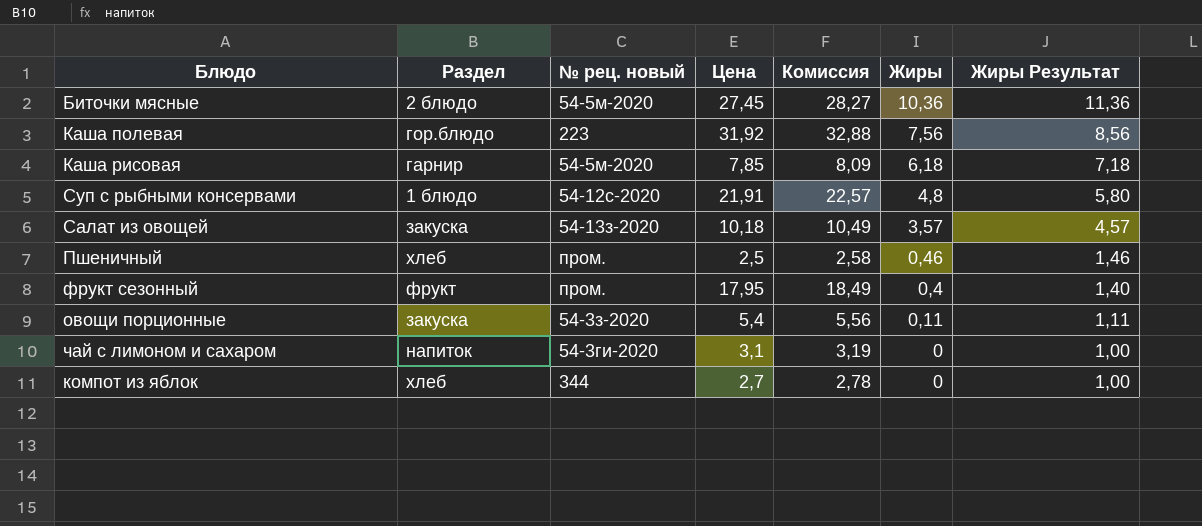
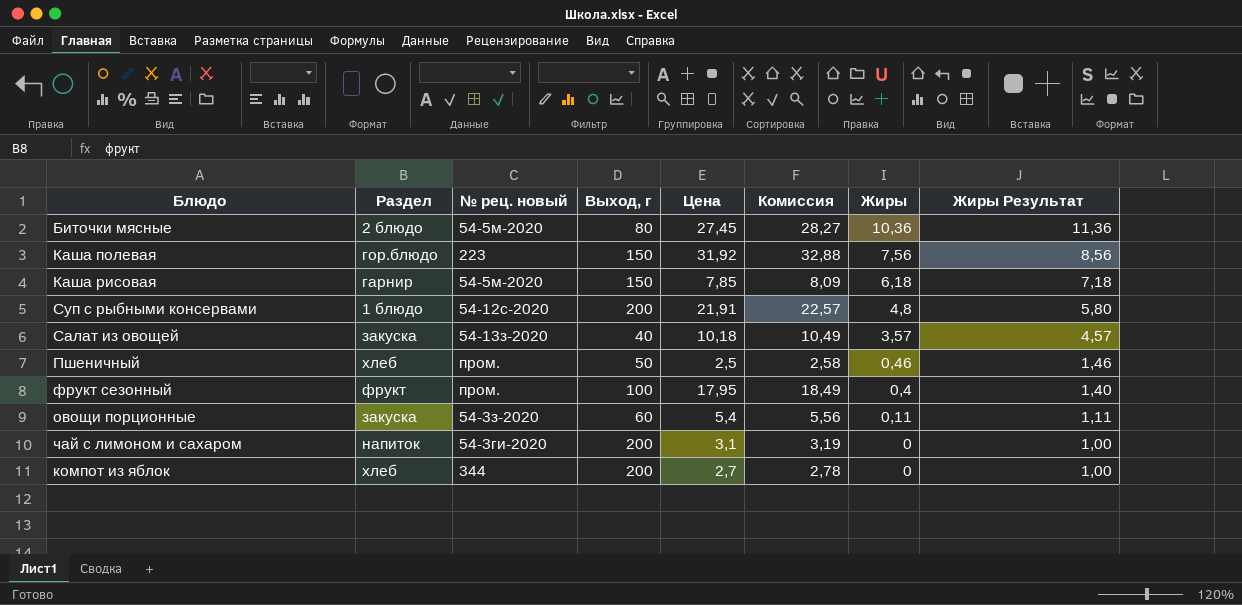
column Выход, г | position: none -> 4

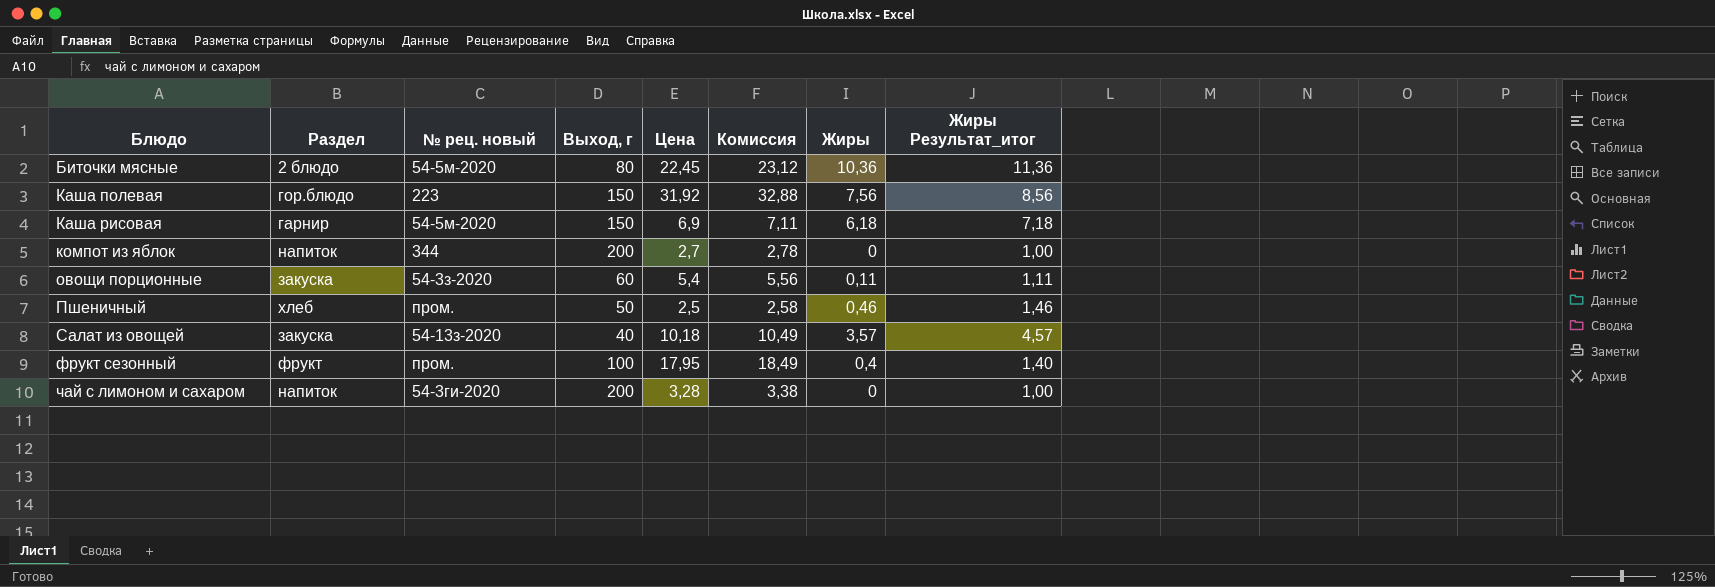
row order: Жиры descending -> Блюдо ascending
column name: Жиры Результат -> Жиры Результат_итог
row Суп с рыбными консервами: 1 блюдо | 54-12с-2020 | 200 | 21,91 | 22,57 | 4,8 | 5,80 -> none
Биточки мясные | Цена: 27,45 -> 22,45
Биточки мясные | Комиссия: 28,27 -> 23,12
Каша рисовая | Цена: 7,85 -> 6,9
Каша рисовая | Комиссия: 8,09 -> 7,11
компот из яблок | Раздел: хлеб -> напиток
чай с лимоном и сахаром | Цена: 3,1 -> 3,28
чай с лимоном и сахаром | Комиссия: 3,19 -> 3,38

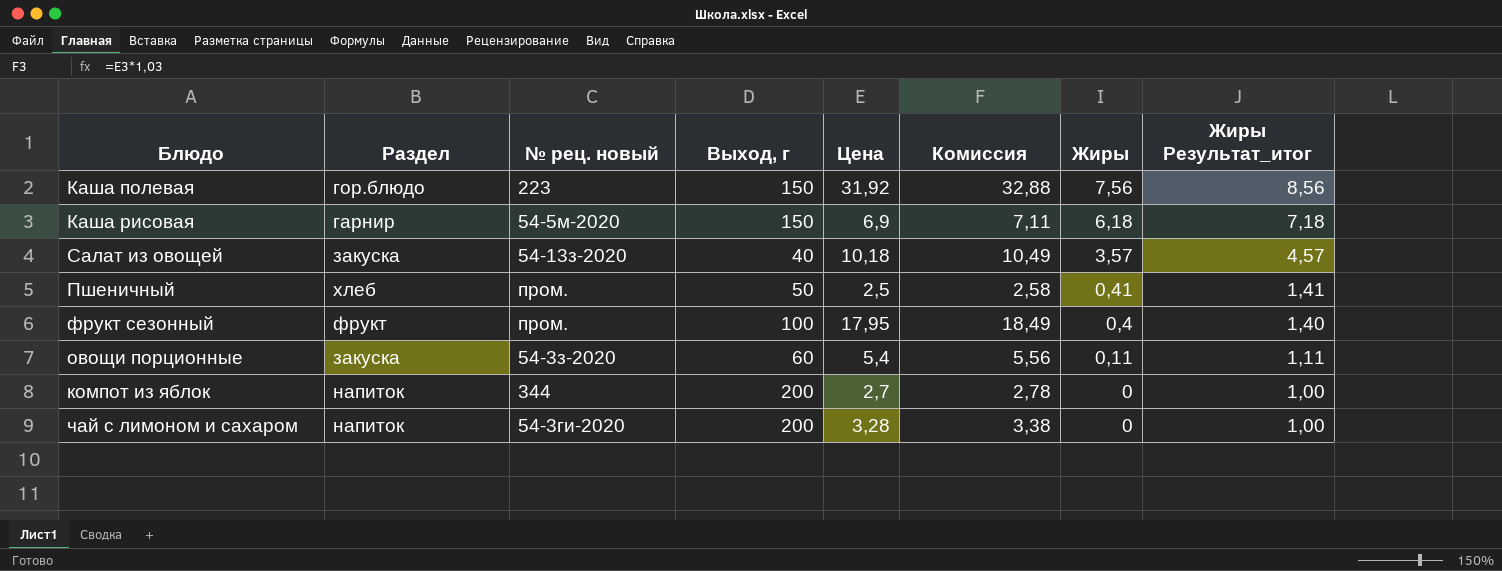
row order: Блюдо ascending -> Жиры descending
row Биточки мясные: 2 блюдо | 54-5м-2020 | 80 | 22,45 | 23,12 | 10,36 | 11,36 -> none
Пшеничный | Жиры: 0,46 -> 0,41
Пшеничный | Жиры Результат_итог: 1,46 -> 1,41

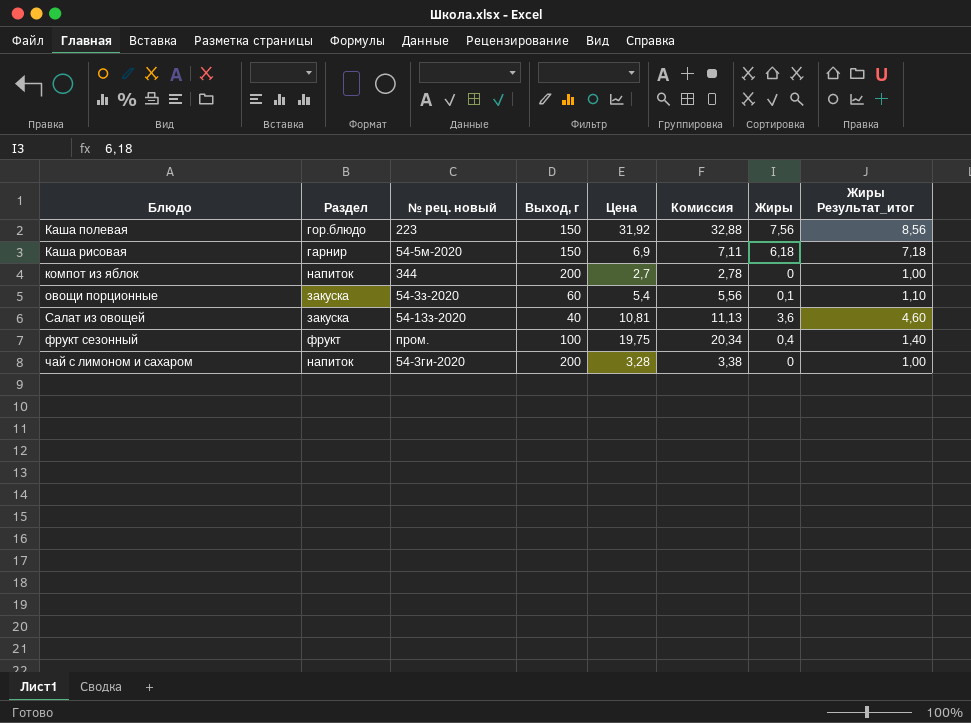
row order: Жиры descending -> Блюдо ascending
row Пшеничный: хлеб | пром. | 50 | 2,5 | 2,58 | 0,41 | 1,41 -> none
овощи порционные | Жиры: 0,11 -> 0,1
овощи порционные | Жиры Результат_итог: 1,11 -> 1,10
Салат из овощей | Цена: 10,18 -> 10,81
Салат из овощей | Комиссия: 10,49 -> 11,13
Салат из овощей | Жиры: 3,57 -> 3,6
Салат из овощей | Жиры Результат_итог: 4,57 -> 4,60
фрукт сезонный | Цена: 17,95 -> 19,75
фрукт сезонный | Комиссия: 18,49 -> 20,34

